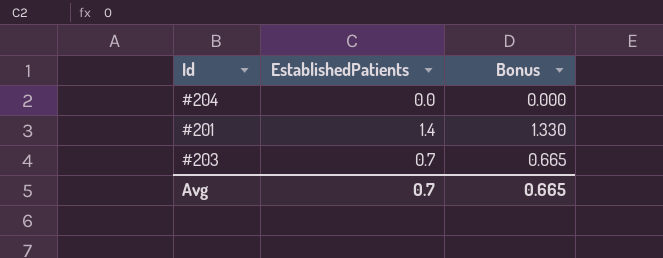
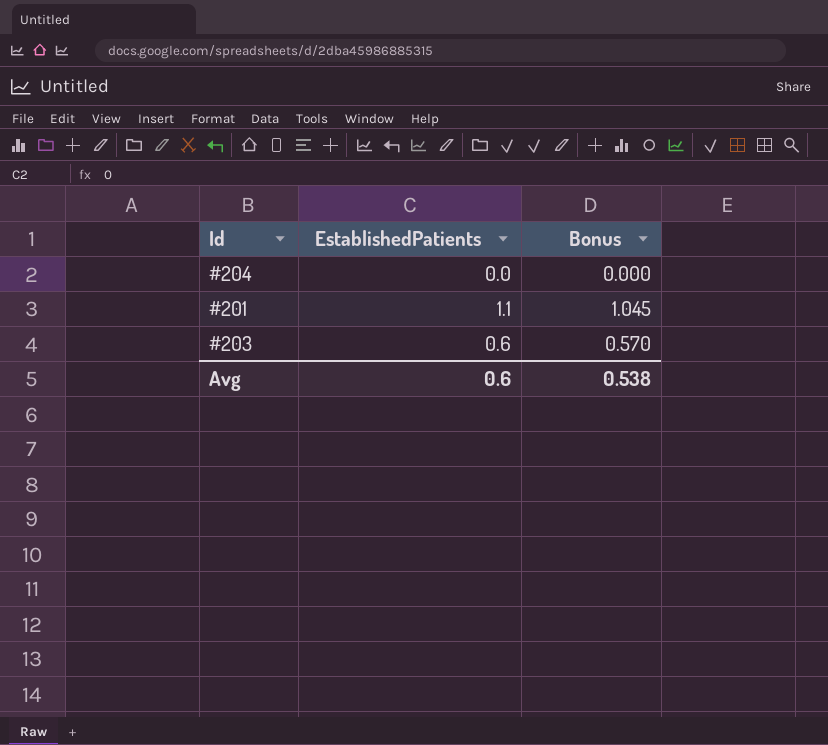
#201 | EstablishedPatients: 1.4 -> 1.1
#201 | Bonus: 1.330 -> 1.045
#203 | EstablishedPatients: 0.7 -> 0.6
#203 | Bonus: 0.665 -> 0.570
Avg | EstablishedPatients: 0.7 -> 0.6
Avg | Bonus: 0.665 -> 0.538

